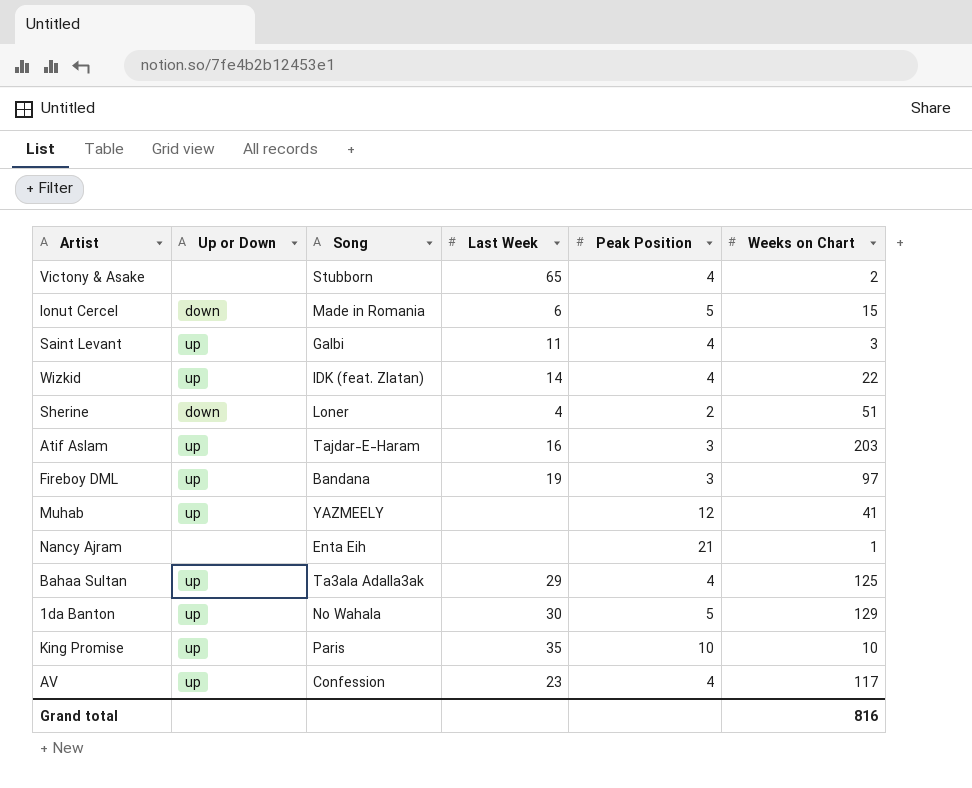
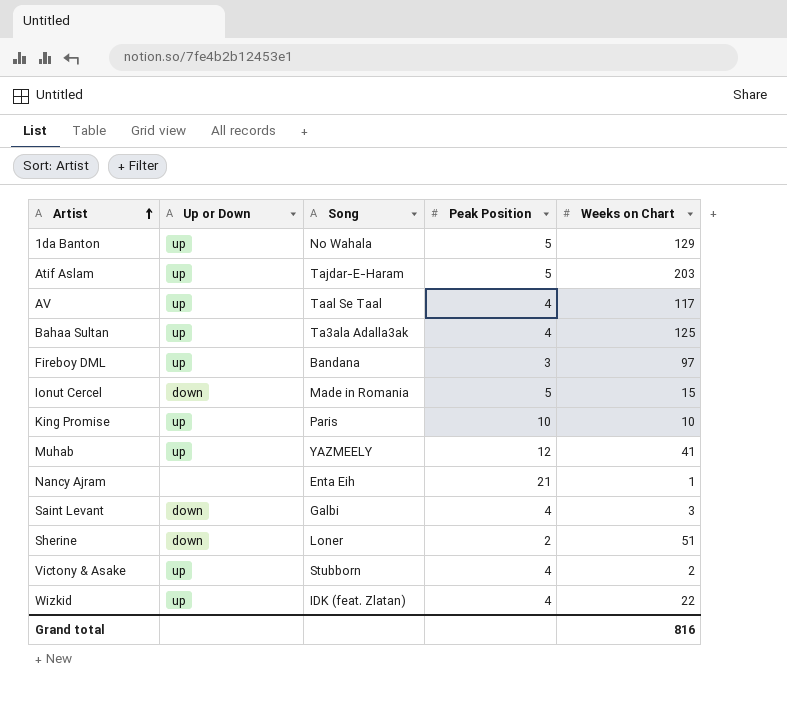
row order: none -> Artist ascending
column Last Week | position: 4 -> none
Atif Aslam | Peak Position: 3 -> 5
AV | Song: Confession -> Taal Se Taal
Saint Levant | Up or Down: up -> down
Victony & Asake | Up or Down: none -> up

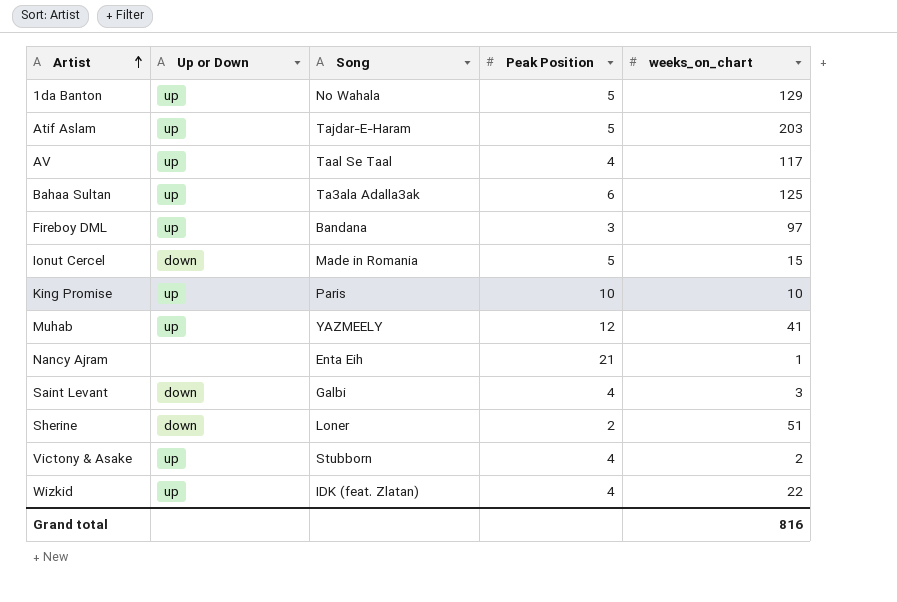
column name: Weeks on Chart -> weeks_on_chart
Bahaa Sultan | Peak Position: 4 -> 6

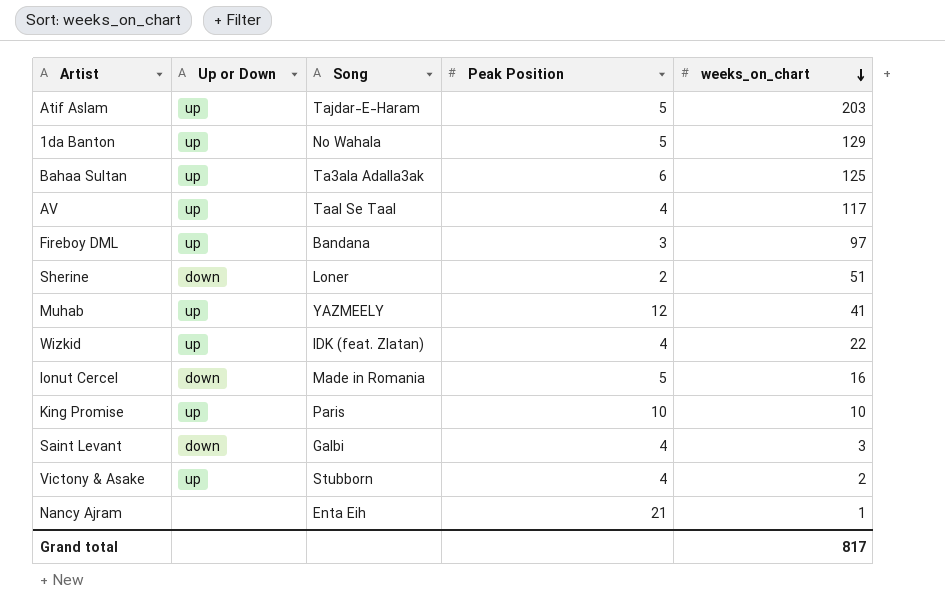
row order: Artist ascending -> weeks_on_chart descending
Ionut Cercel | weeks_on_chart: 15 -> 16
Grand total | weeks_on_chart: 816 -> 817

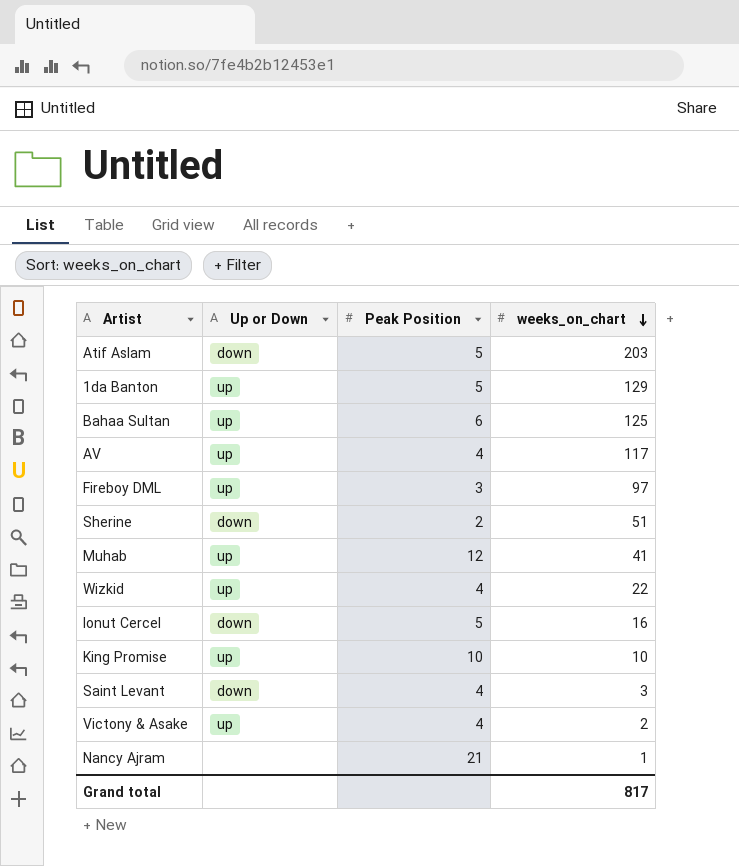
column Song | position: 3 -> none
Atif Aslam | Up or Down: up -> down

